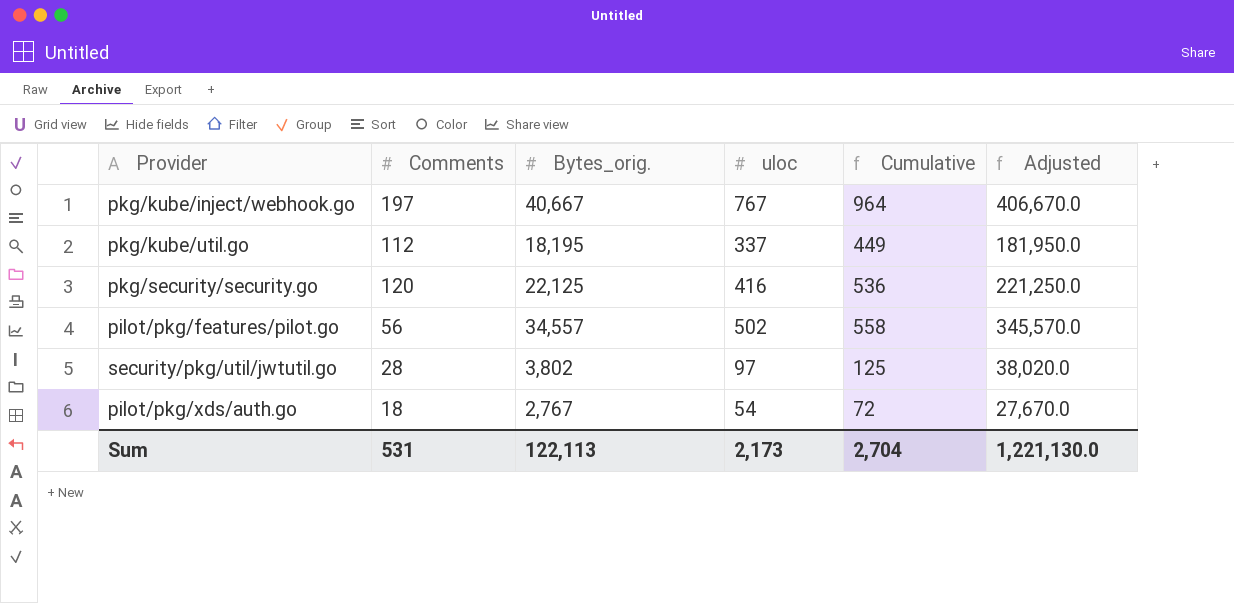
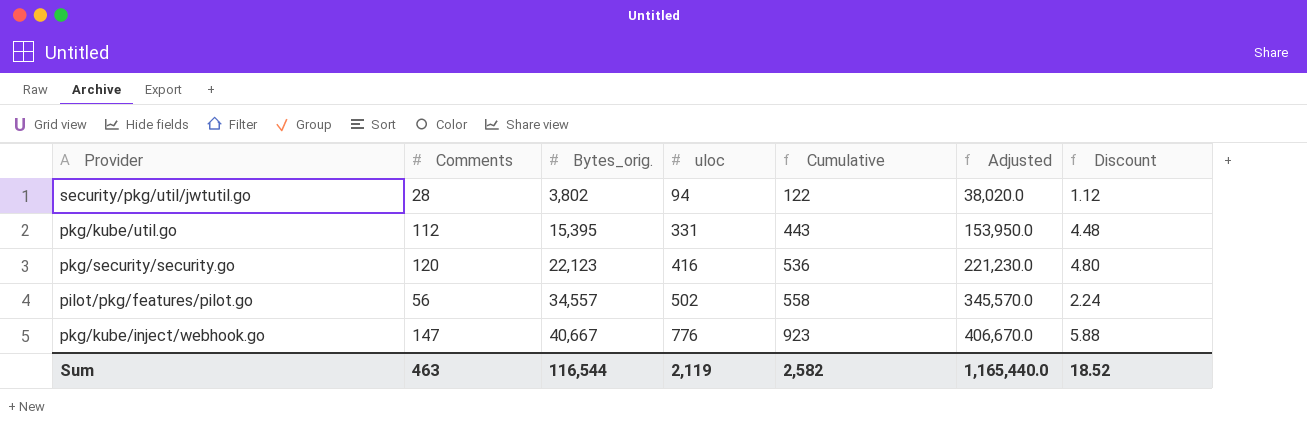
row order: none -> Bytes_orig. ascending
column Discount | formula: none -> [Comments] * 0.04
row pilot/pkg/xds/auth.go: 18 | 2,767 | 54 | 72 | 27,670.0 -> none
security/pkg/util/jwtutil.go | uloc: 97 -> 94
security/pkg/util/jwtutil.go | Cumulative: 125 -> 122
pkg/kube/util.go | Bytes_orig.: 18,195 -> 15,395
pkg/kube/util.go | uloc: 337 -> 331
pkg/kube/util.go | Cumulative: 449 -> 443
pkg/kube/util.go | Adjusted: 181,950.0 -> 153,950.0
pkg/security/security.go | Bytes_orig.: 22,125 -> 22,123
pkg/security/security.go | Adjusted: 221,250.0 -> 221,230.0
pkg/kube/inject/webhook.go | Comments: 197 -> 147
pkg/kube/inject/webhook.go | uloc: 767 -> 776
pkg/kube/inject/webhook.go | Cumulative: 964 -> 923
Sum | Comments: 531 -> 463
Sum | Bytes_orig.: 122,113 -> 116,544
Sum | uloc: 2,173 -> 2,119
Sum | Cumulative: 2,704 -> 2,582
Sum | Adjusted: 1,221,130.0 -> 1,165,440.0

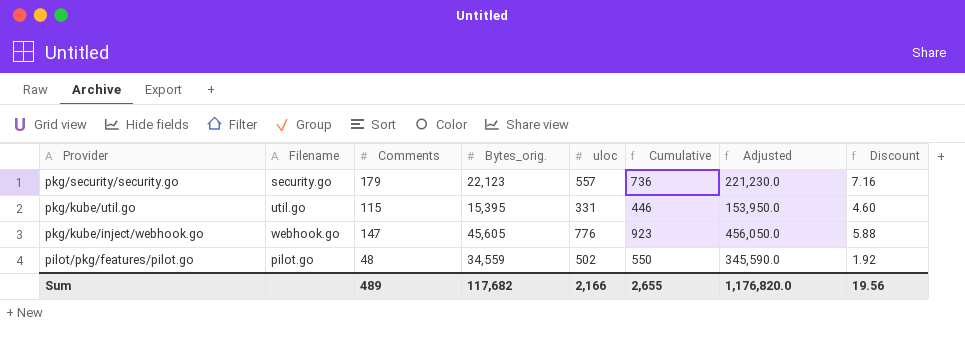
row order: Bytes_orig. ascending -> Provider descending
column Filename | position: none -> 2
row security/pkg/util/jwtutil.go: 28 | 3,802 | 94 | 122 | 38,020.0 | 1.12 -> none
pkg/security/security.go | Comments: 120 -> 179
pkg/security/security.go | uloc: 416 -> 557
pkg/security/security.go | Cumulative: 536 -> 736
pkg/security/security.go | Discount: 4.80 -> 7.16
pkg/kube/util.go | Comments: 112 -> 115
pkg/kube/util.go | Cumulative: 443 -> 446
pkg/kube/util.go | Discount: 4.48 -> 4.60
pkg/kube/inject/webhook.go | Bytes_orig.: 40,667 -> 45,605
pkg/kube/inject/webhook.go | Adjusted: 406,670.0 -> 456,050.0
pilot/pkg/features/pilot.go | Comments: 56 -> 48
pilot/pkg/features/pilot.go | Bytes_orig.: 34,557 -> 34,559
pilot/pkg/features/pilot.go | Cumulative: 558 -> 550
pilot/pkg/features/pilot.go | Adjusted: 345,570.0 -> 345,590.0
pilot/pkg/features/pilot.go | Discount: 2.24 -> 1.92
Sum | Comments: 463 -> 489
Sum | Bytes_orig.: 116,544 -> 117,682
Sum | uloc: 2,119 -> 2,166
Sum | Cumulative: 2,582 -> 2,655
Sum | Adjusted: 1,165,440.0 -> 1,176,820.0
Sum | Discount: 18.52 -> 19.56

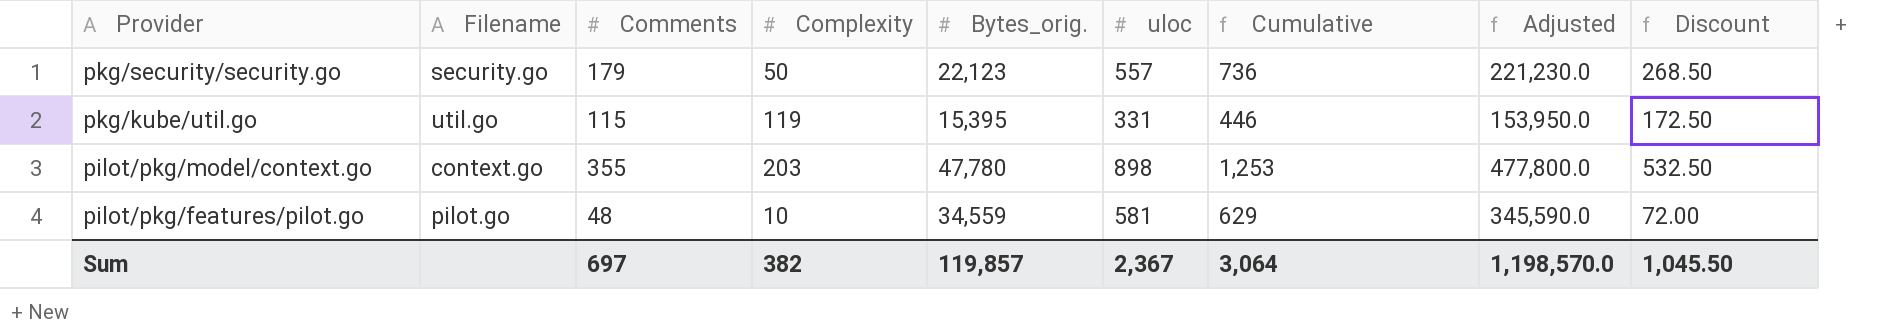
column Complexity | position: none -> 4
column Discount | formula: [Comments] * 0.04 -> [Comments] * 1.5
row pkg/kube/inject/webhook.go: webhook.go | 147 | 45,605 | 776 | 923 | 456,050.0 | 5.88 -> none
row pilot/pkg/model/context.go: none -> context.go | 355 | 203 | 47,780 | 898 | 1,253 | 477,800.0 | 532.50
pilot/pkg/features/pilot.go | uloc: 502 -> 581
pilot/pkg/features/pilot.go | Cumulative: 550 -> 629
Sum | Comments: 489 -> 697
Sum | Bytes_orig.: 117,682 -> 119,857
Sum | uloc: 2,166 -> 2,367
Sum | Cumulative: 2,655 -> 3,064
Sum | Adjusted: 1,176,820.0 -> 1,198,570.0
Sum | Discount: 19.56 -> 1,045.50

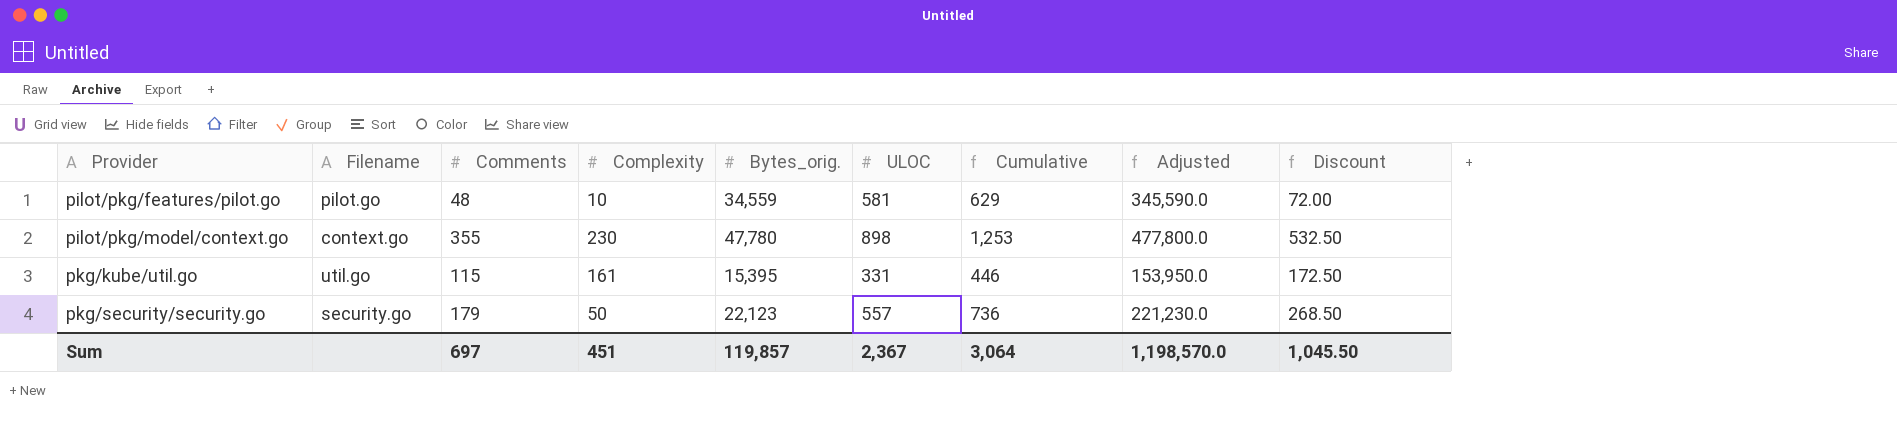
row order: Provider descending -> Provider ascending
column name: uloc -> ULOC
pilot/pkg/model/context.go | Complexity: 203 -> 230
pkg/kube/util.go | Complexity: 119 -> 161
Sum | Complexity: 382 -> 451

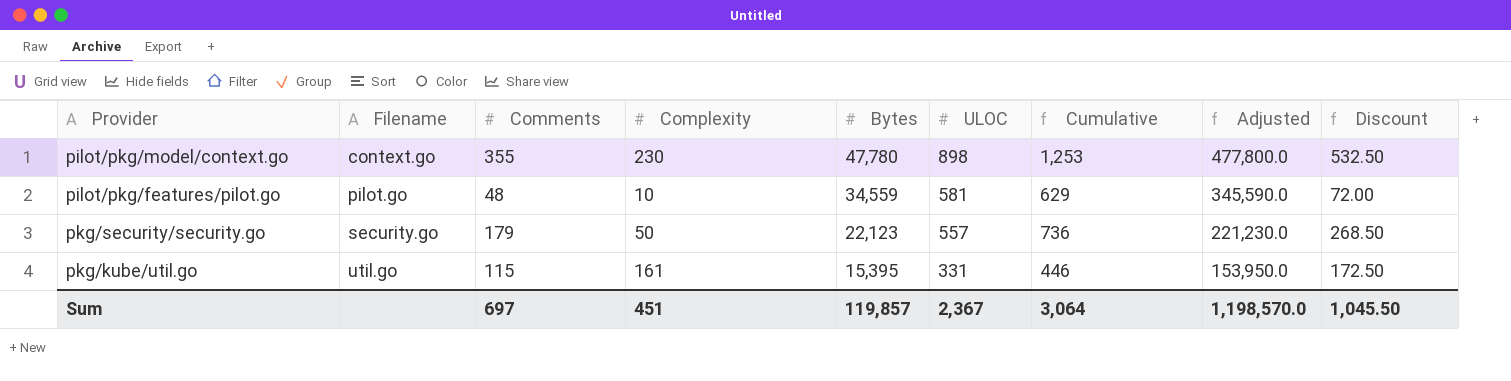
row order: Provider ascending -> Filename ascending
column name: Bytes_orig. -> Bytes

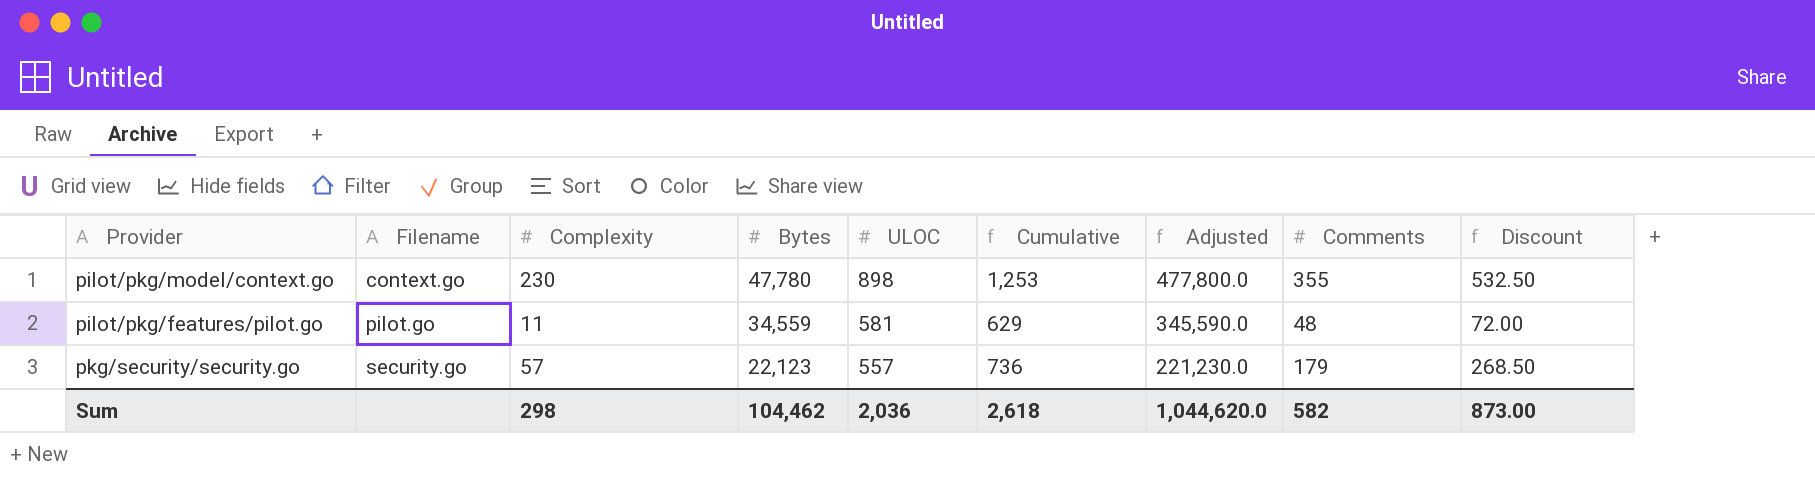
column Comments | position: 3 -> 8
row pkg/kube/util.go: util.go | 115 | 161 | 15,395 | 331 | 446 | 153,950.0 | 172.50 -> none
pilot/pkg/features/pilot.go | Complexity: 10 -> 11
pkg/security/security.go | Complexity: 50 -> 57
Sum | Complexity: 451 -> 298
Sum | Bytes: 119,857 -> 104,462
Sum | ULOC: 2,367 -> 2,036
Sum | Cumulative: 3,064 -> 2,618
Sum | Adjusted: 1,198,570.0 -> 1,044,620.0
Sum | Comments: 697 -> 582
Sum | Discount: 1,045.50 -> 873.00

